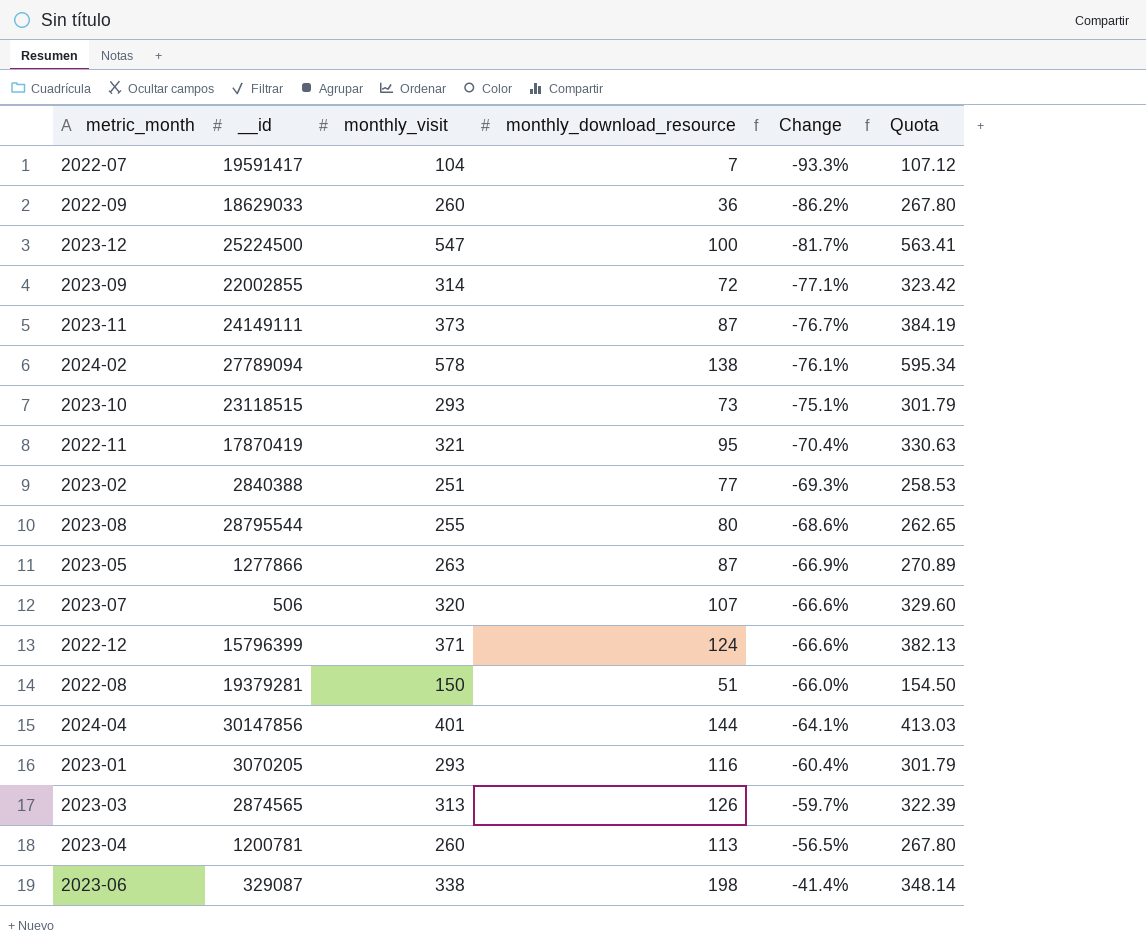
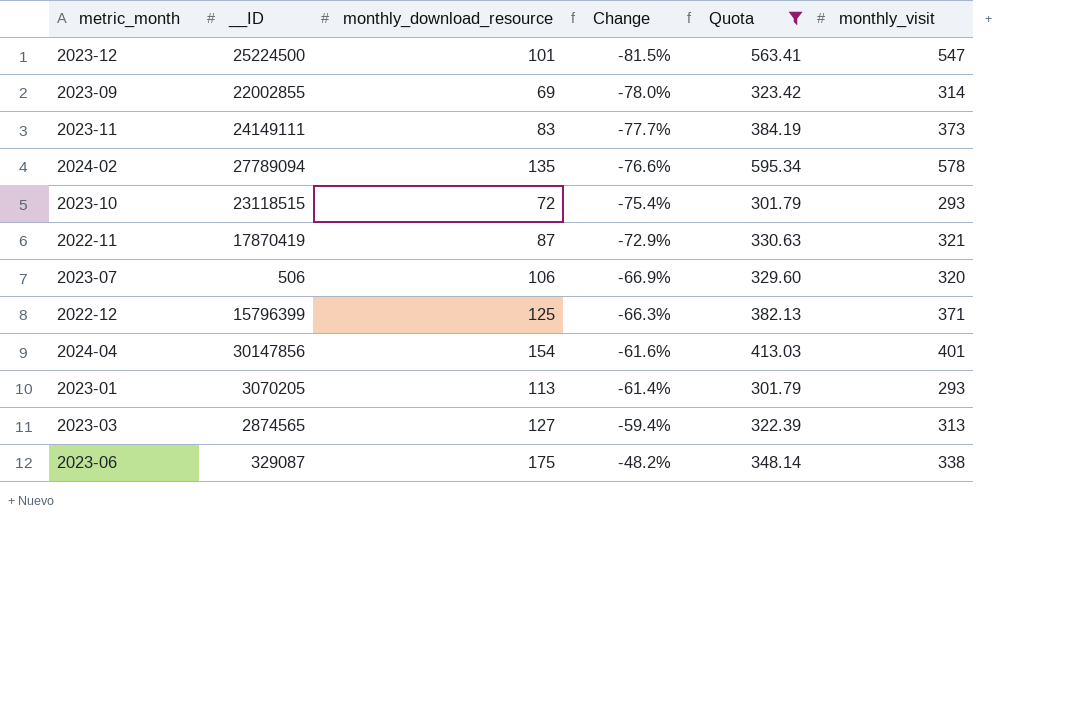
filter: none -> Quota >= 301.79
column name: __id -> __ID
column monthly_visit | position: 3 -> 6
2023-12 | monthly_download_resource: 100 -> 101
2023-12 | Change: -81.7% -> -81.5%
2023-09 | monthly_download_resource: 72 -> 69
2023-09 | Change: -77.1% -> -78.0%
2023-11 | monthly_download_resource: 87 -> 83
2023-11 | Change: -76.7% -> -77.7%
2024-02 | monthly_download_resource: 138 -> 135
2024-02 | Change: -76.1% -> -76.6%
2023-10 | monthly_download_resource: 73 -> 72
2023-10 | Change: -75.1% -> -75.4%
2022-11 | monthly_download_resource: 95 -> 87
2022-11 | Change: -70.4% -> -72.9%
2023-07 | monthly_download_resource: 107 -> 106
2023-07 | Change: -66.6% -> -66.9%
2022-12 | monthly_download_resource: 124 -> 125
2022-12 | Change: -66.6% -> -66.3%
2024-04 | monthly_download_resource: 144 -> 154
2024-04 | Change: -64.1% -> -61.6%
2023-01 | monthly_download_resource: 116 -> 113
2023-01 | Change: -60.4% -> -61.4%
2023-03 | monthly_download_resource: 126 -> 127
2023-03 | Change: -59.7% -> -59.4%
2023-06 | monthly_download_resource: 198 -> 175
2023-06 | Change: -41.4% -> -48.2%

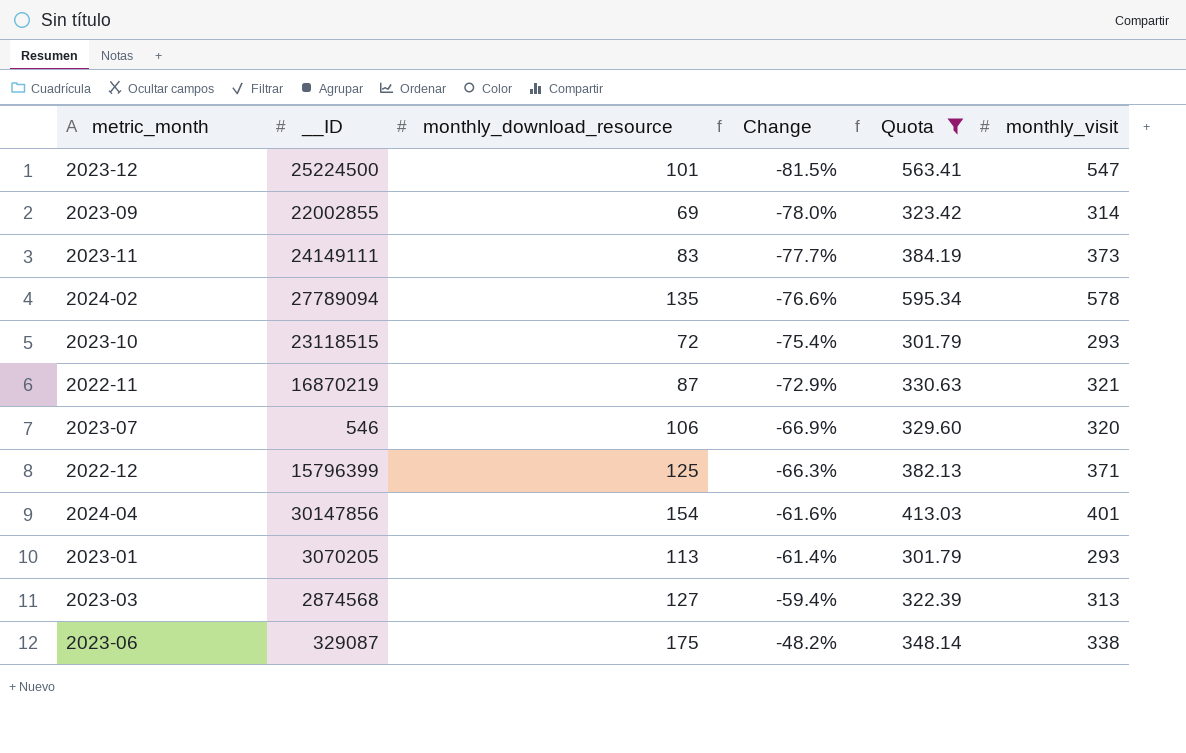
2022-11 | __ID: 17870419 -> 16870219
2023-07 | __ID: 506 -> 546
2023-03 | __ID: 2874565 -> 2874568

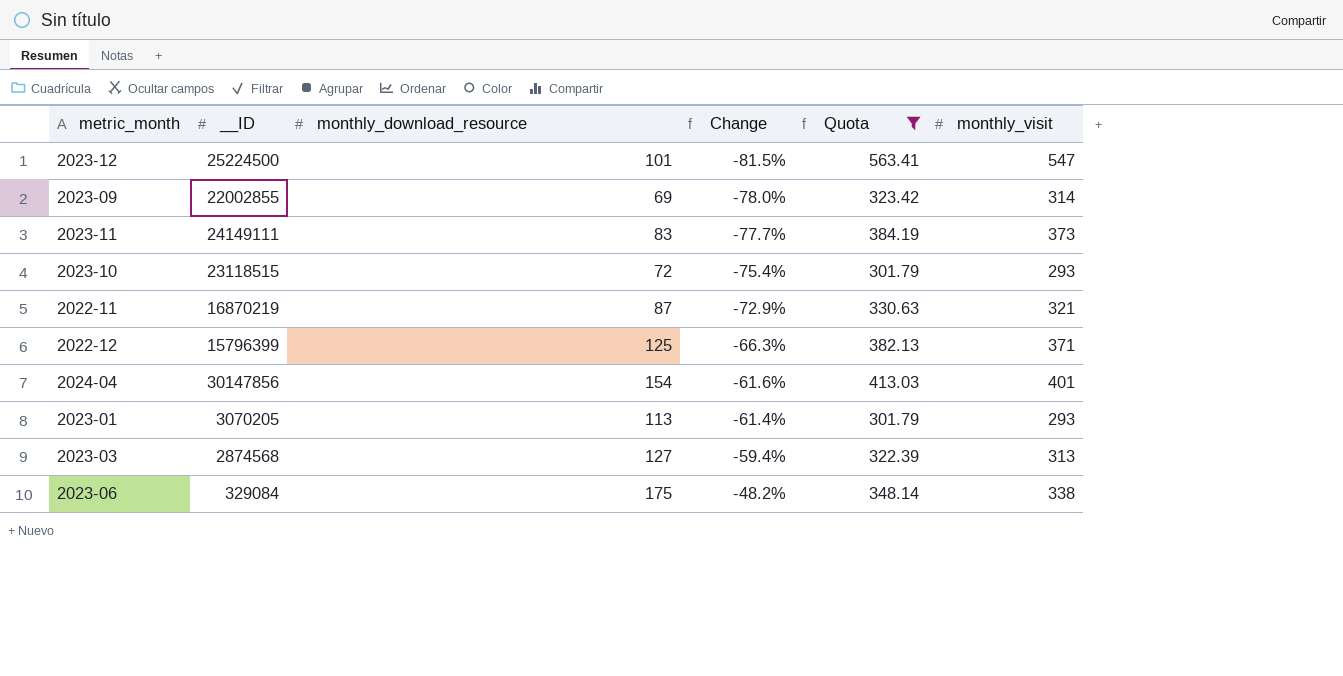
row 2024-02: 27789094 | 135 | -76.6% | 595.34 | 578 -> none
row 2023-07: 546 | 106 | -66.9% | 329.60 | 320 -> none
2023-06 | __ID: 329087 -> 329084

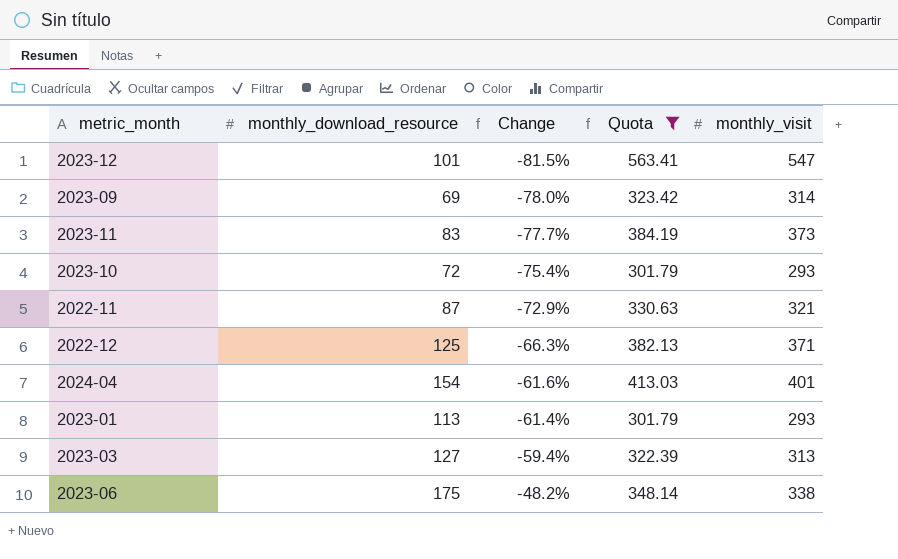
column __ID | position: 2 -> none

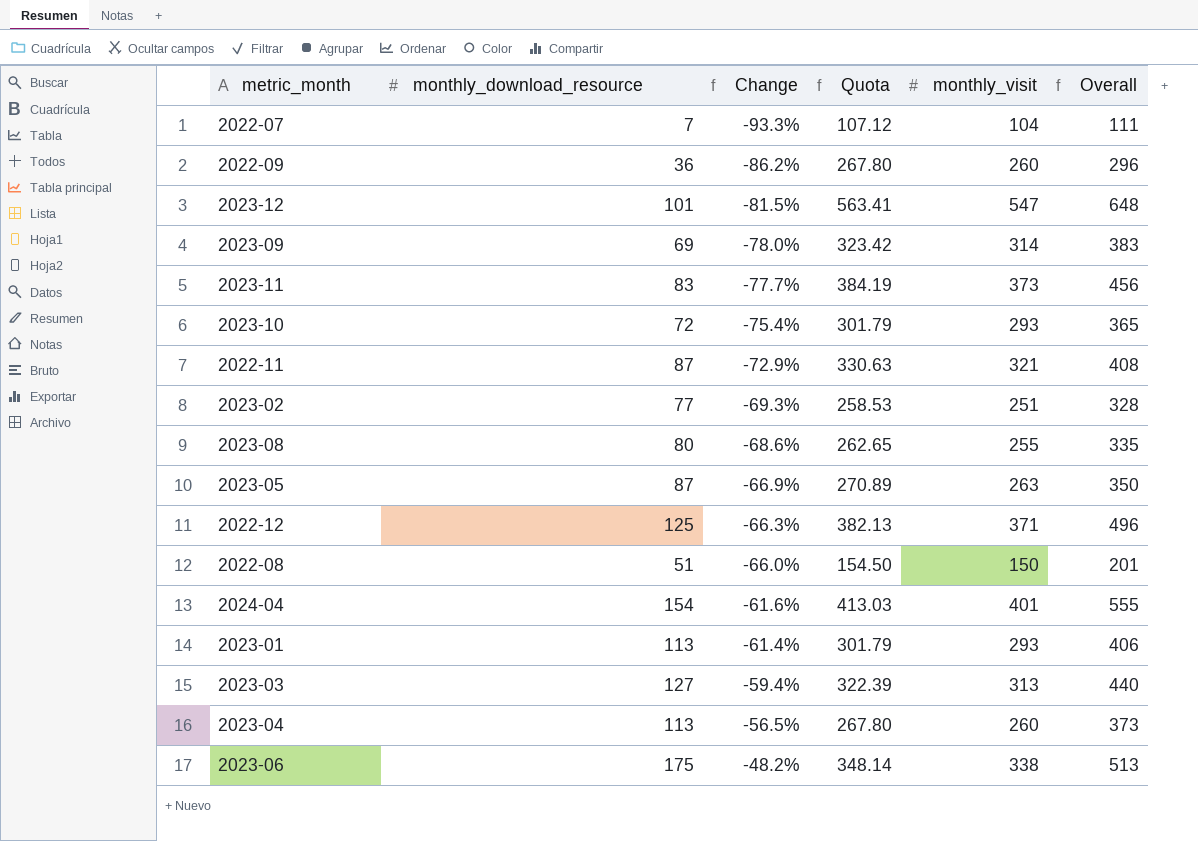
filter: Quota >= 301.79 -> none
column Overall | formula: none -> [monthly_download_resource] + [monthly_visit]

